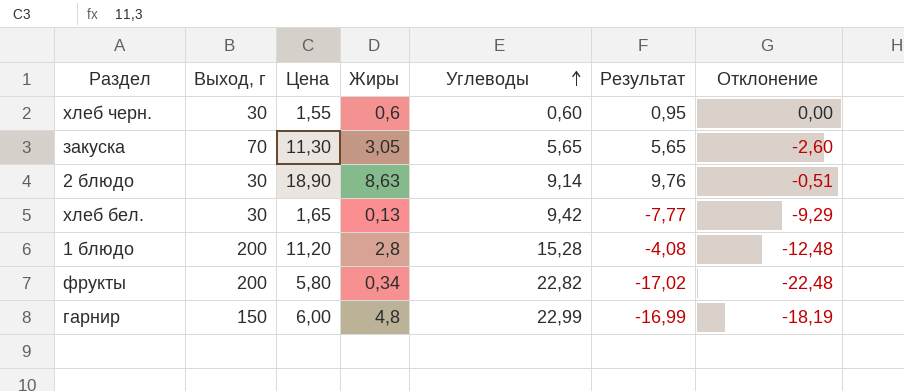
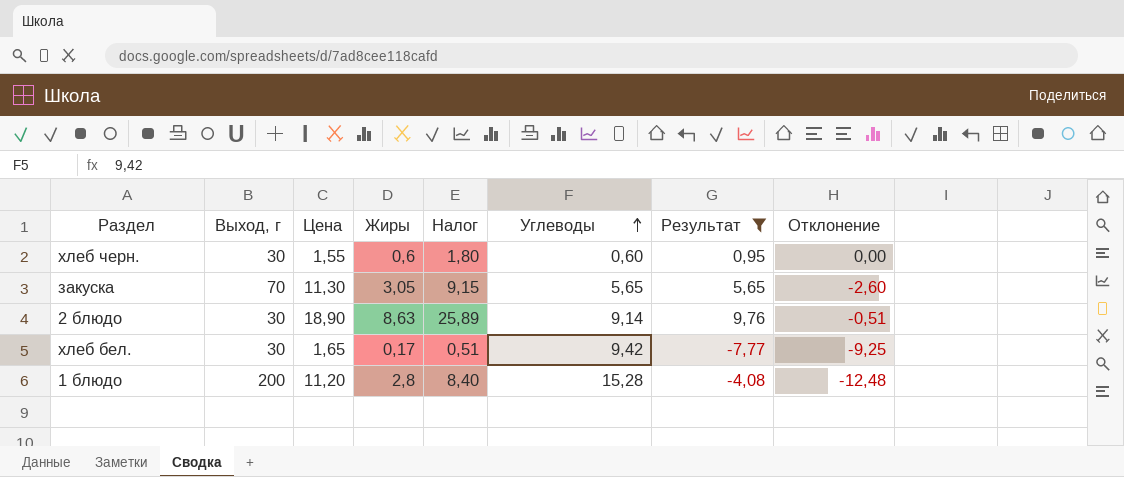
filter: none -> Результат >= -7,77
column Налог | formula: none -> [Жиры] * 3
хлеб бел. | Жиры: 0,13 -> 0,17
хлеб бел. | Отклонение: -9,29 -> -9,25

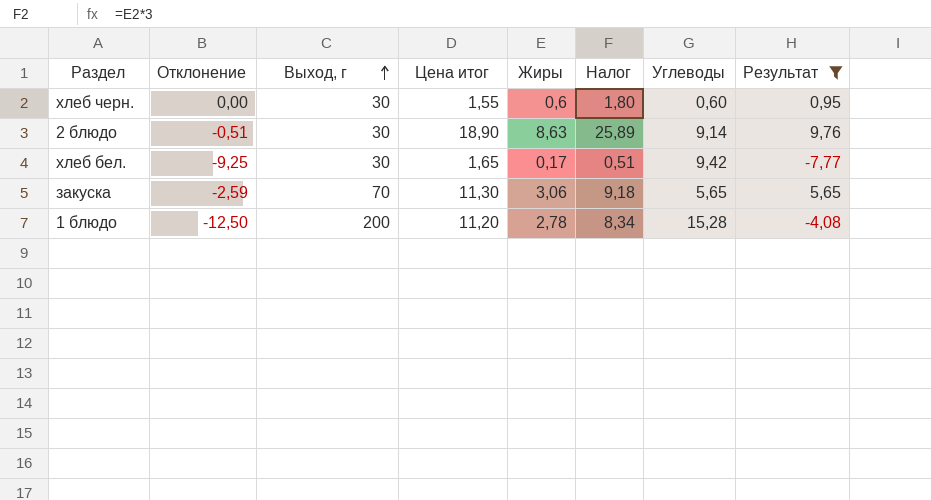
row order: Углеводы ascending -> Выход, г ascending
column Отклонение | position: 8 -> 2
column name: Цена -> Цена итог
закуска | Отклонение: -2,60 -> -2,59
закуска | Жиры: 3,05 -> 3,06
закуска | Налог: 9,15 -> 9,18
1 блюдо | Отклонение: -12,48 -> -12,50
1 блюдо | Жиры: 2,8 -> 2,78
1 блюдо | Налог: 8,40 -> 8,34

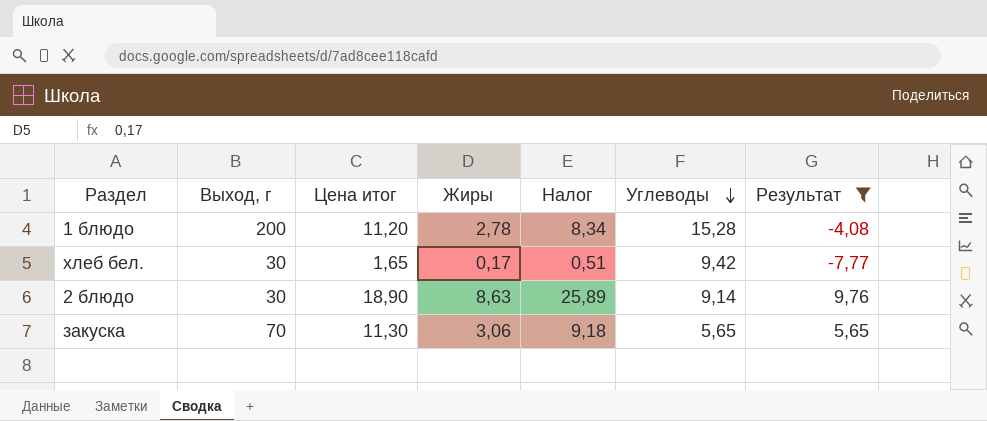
row order: Выход, г ascending -> Углеводы descending
column Отклонение | formula: [Жиры] - [Углеводы] -> none
row хлеб черн.: 0,00 | 30 | 1,55 | 0,6 | 1,80 | 0,60 | 0,95 -> none

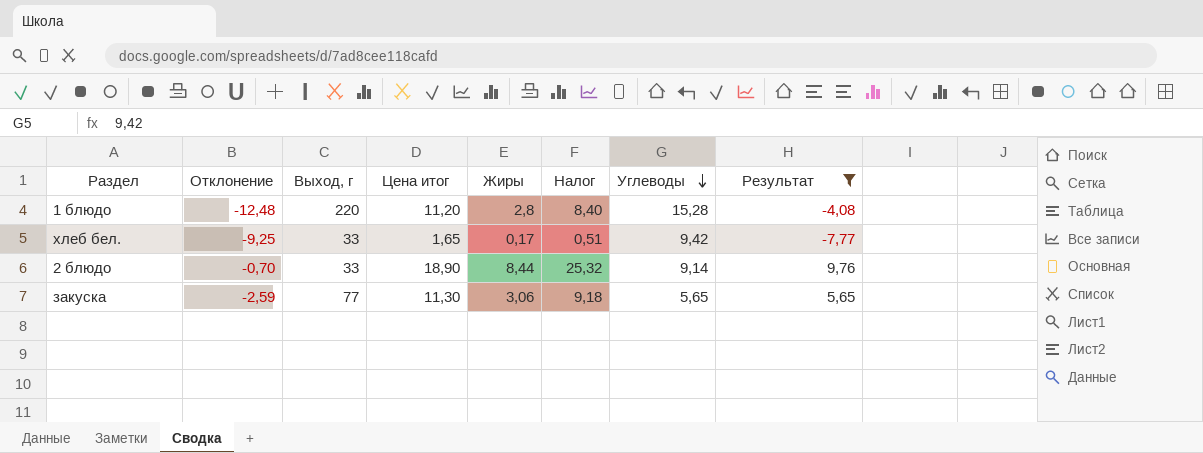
column Отклонение | formula: none -> [Жиры] - [Углеводы]
1 блюдо | Выход, г: 200 -> 220
1 блюдо | Жиры: 2,78 -> 2,8
1 блюдо | Налог: 8,34 -> 8,40
хлеб бел. | Выход, г: 30 -> 33
2 блюдо | Выход, г: 30 -> 33
2 блюдо | Жиры: 8,63 -> 8,44
2 блюдо | Налог: 25,89 -> 25,32
закуска | Выход, г: 70 -> 77

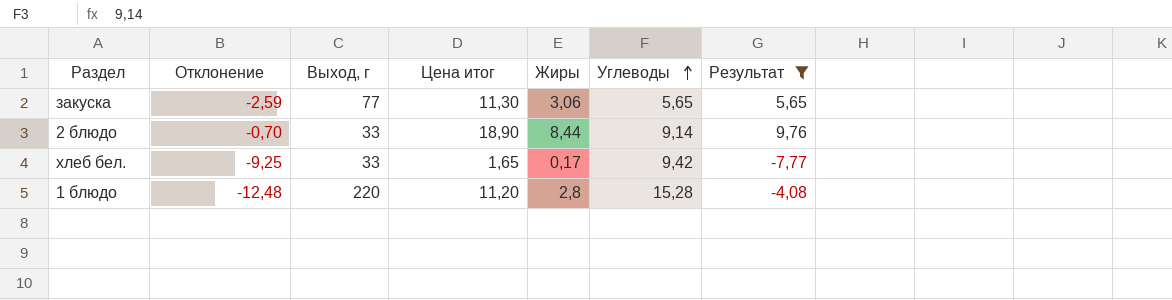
row order: Углеводы descending -> Углеводы ascending
column Налог | formula: [Жиры] * 3 -> none

